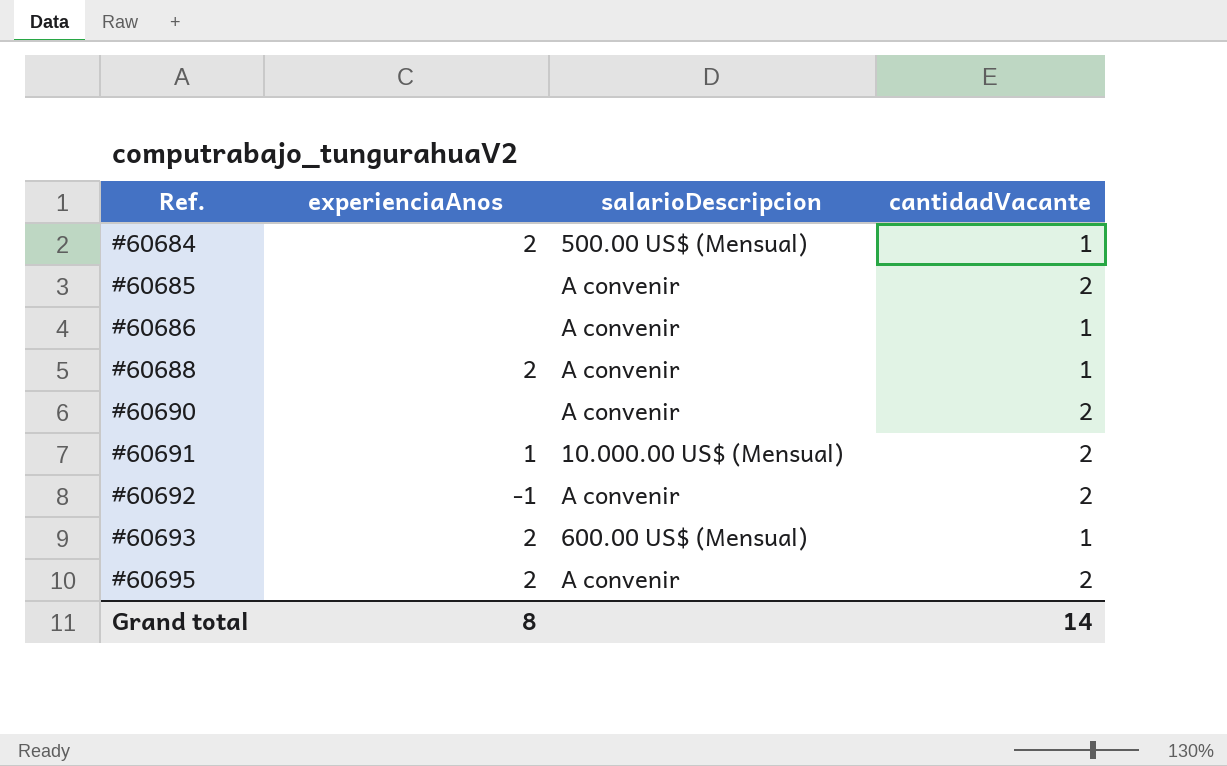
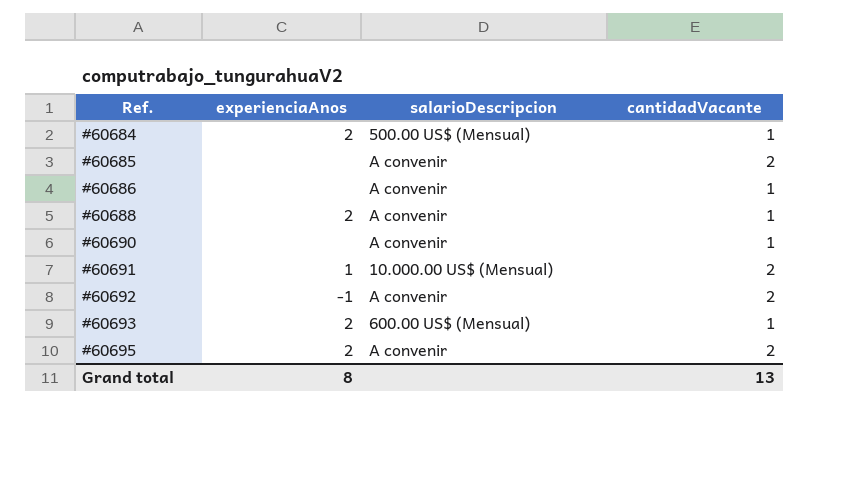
#60690 | cantidadVacante: 2 -> 1
Grand total | cantidadVacante: 14 -> 13

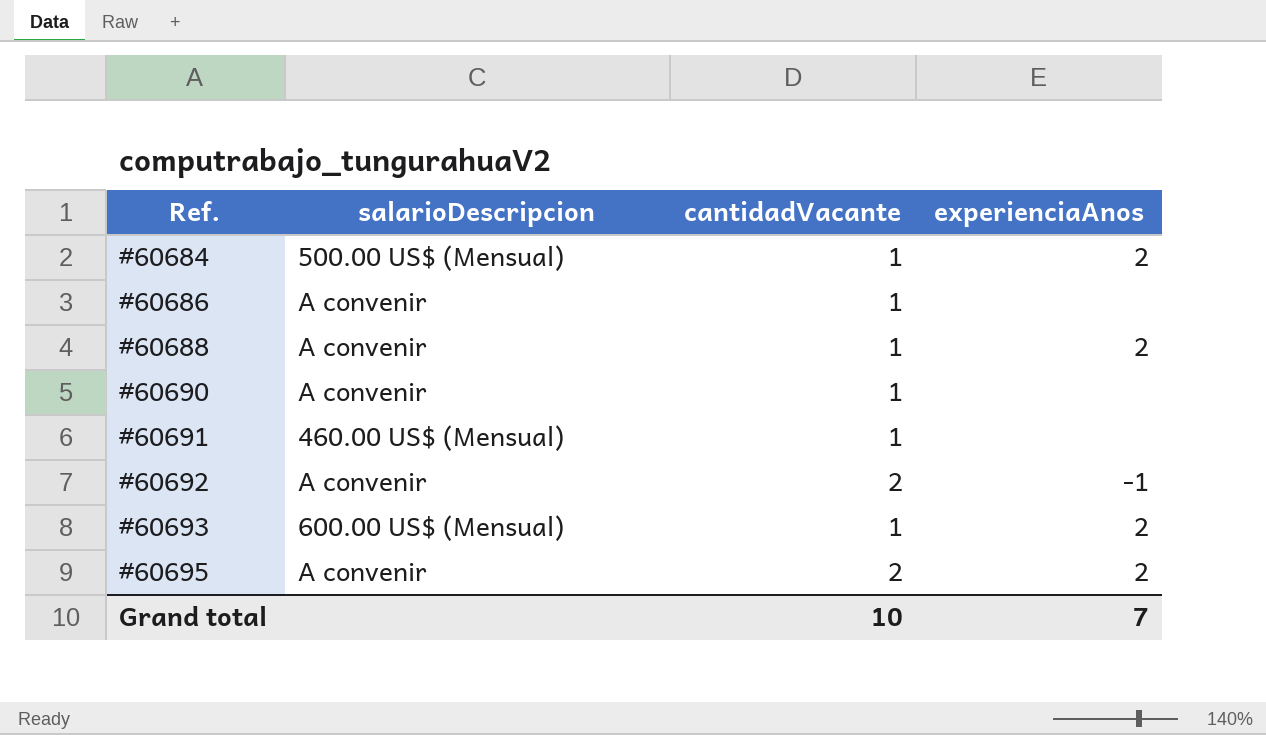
column experienciaAnos | position: 2 -> 4
row #60685: none | A convenir | 2 -> none
#60691 | salarioDescripcion: 10.000.00 US$ (Mensual) -> 460.00 US$ (Mensual)
#60691 | cantidadVacante: 2 -> 1
#60691 | experienciaAnos: 1 -> none
Grand total | cantidadVacante: 13 -> 10
Grand total | experienciaAnos: 8 -> 7

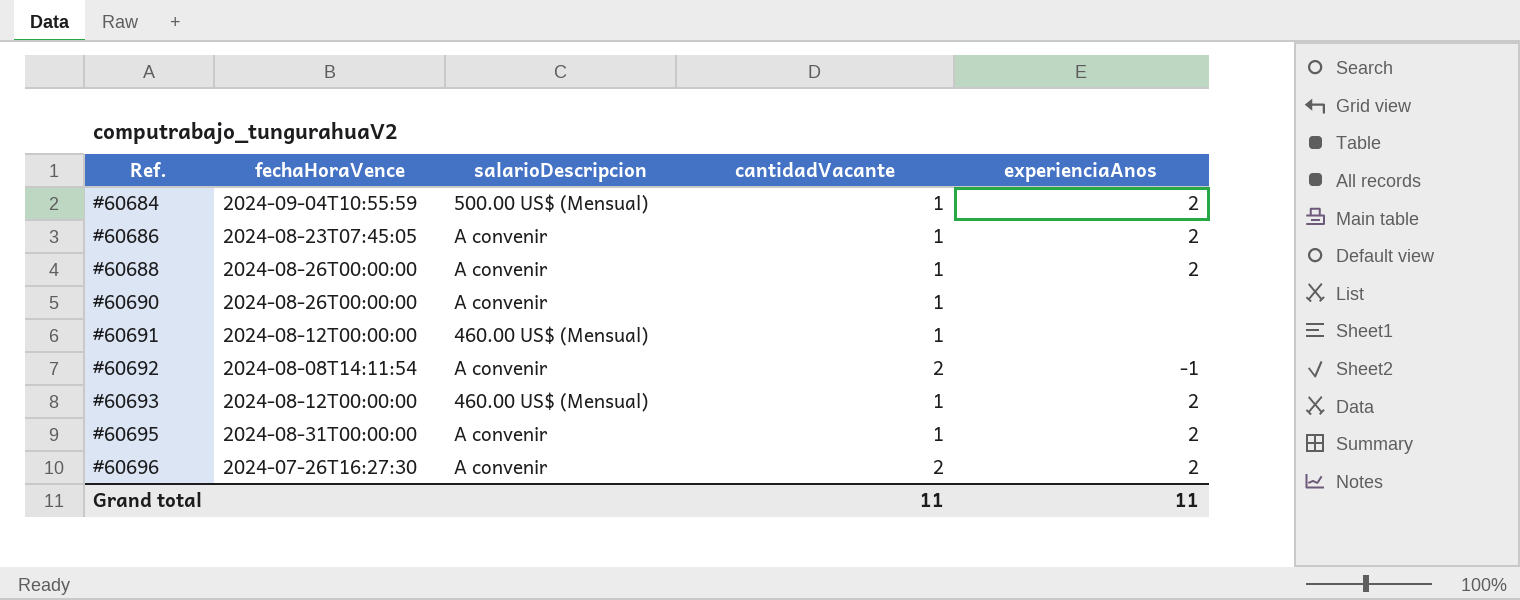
column fechaHoraVence | position: none -> 2
#60686 | experienciaAnos: none -> 2
#60693 | salarioDescripcion: 600.00 US$ (Mensual) -> 460.00 US$ (Mensual)
#60695 | cantidadVacante: 2 -> 1
row #60696: none -> 2024-07-26T16:27:30 | A convenir | 2 | 2
Grand total | cantidadVacante: 10 -> 11
Grand total | experienciaAnos: 7 -> 11

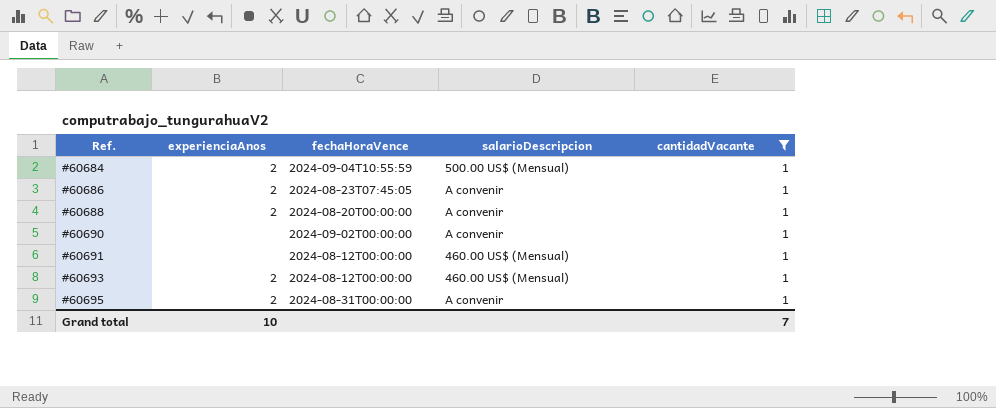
filter: none -> cantidadVacante = 1
column experienciaAnos | position: 5 -> 2
#60688 | fechaHoraVence: 2024-08-26T00:00:00 -> 2024-08-20T00:00:00
#60690 | fechaHoraVence: 2024-08-26T00:00:00 -> 2024-09-02T00:00:00
Grand total | experienciaAnos: 11 -> 10
Grand total | cantidadVacante: 11 -> 7

